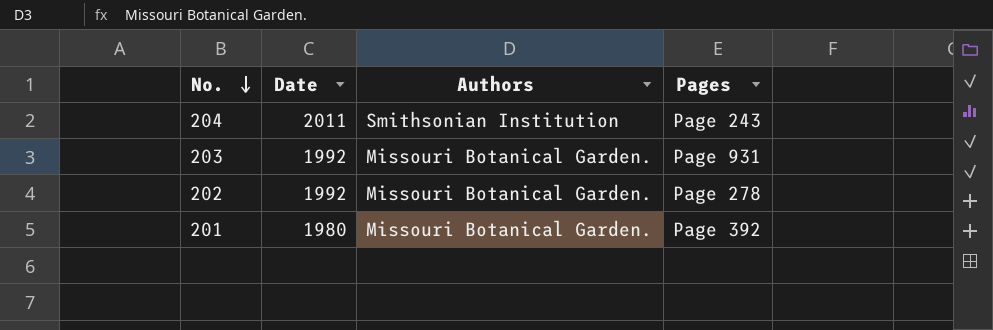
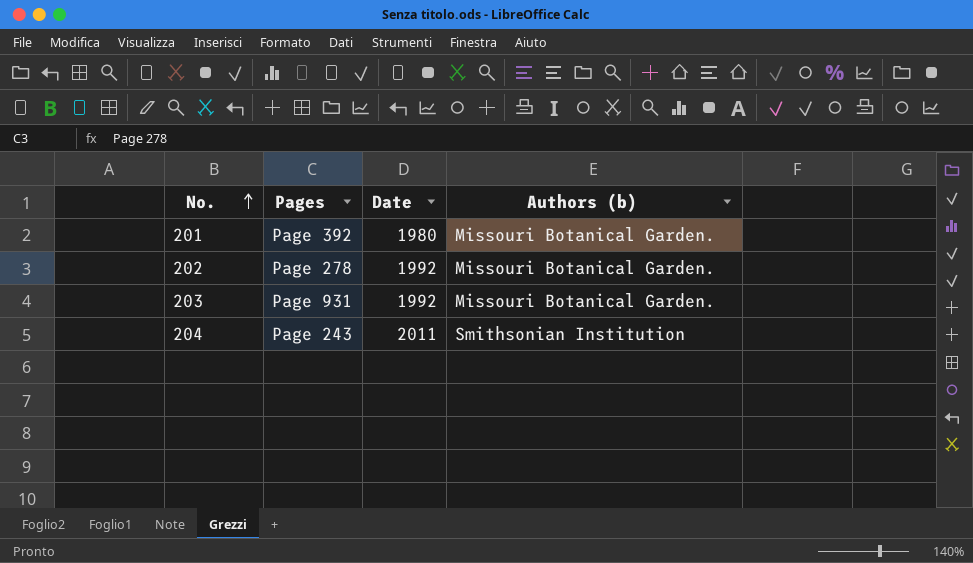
row order: No. descending -> No. ascending
column Pages | position: 4 -> 2
column name: Authors -> Authors (b)

